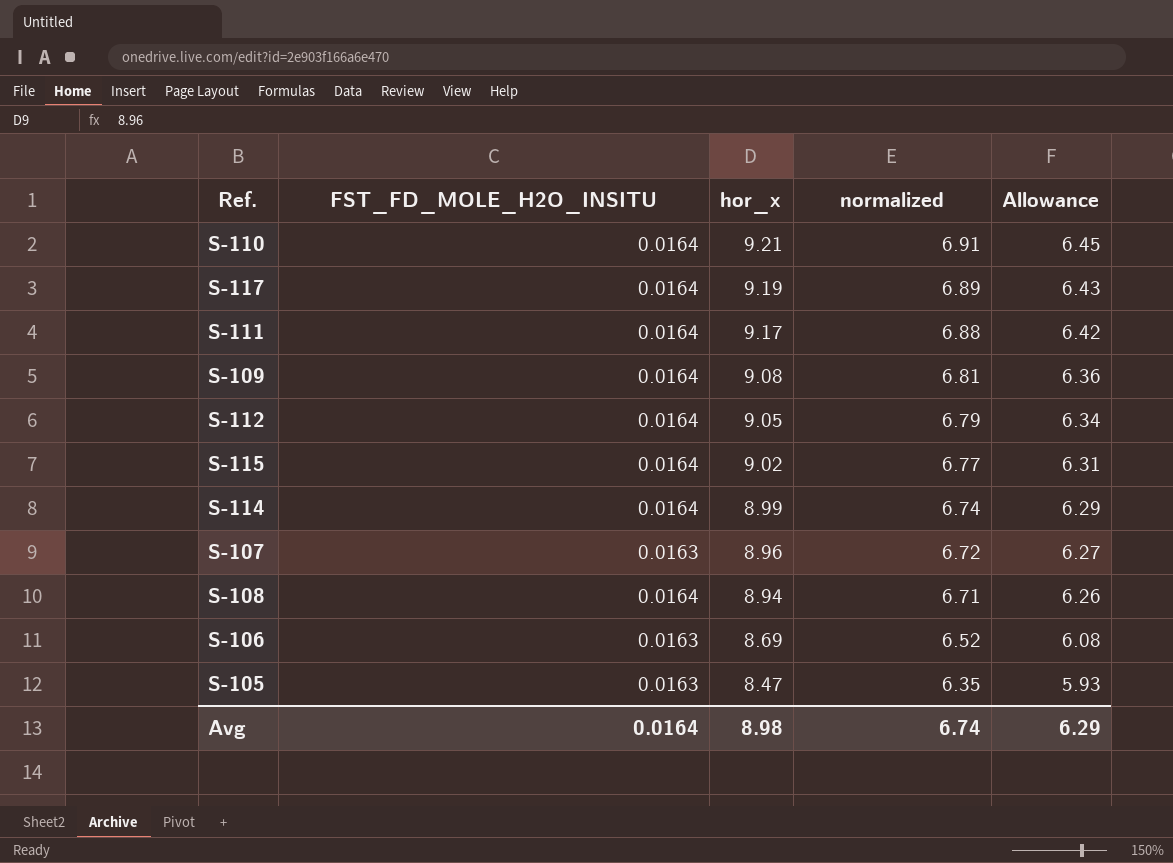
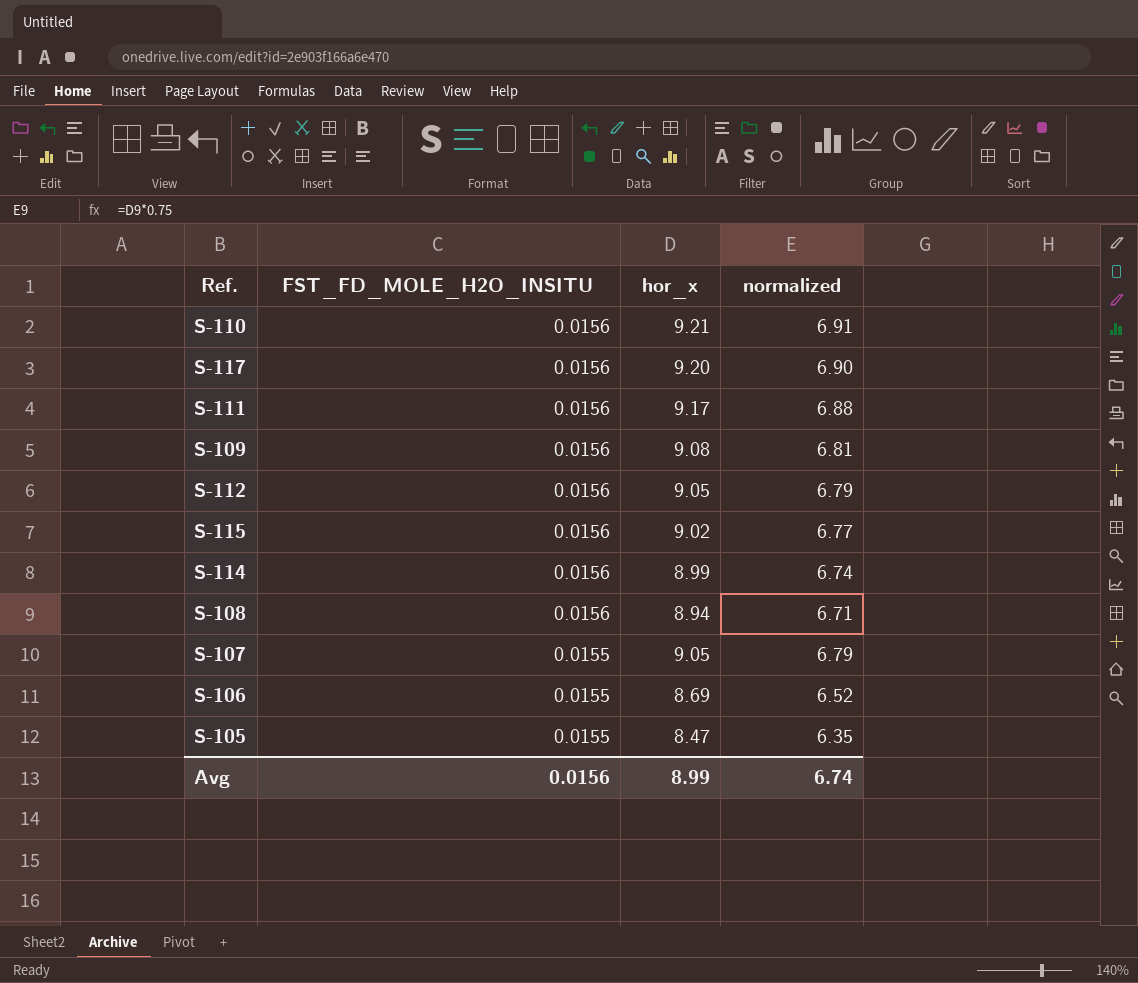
row order: hor_x descending -> FST_FD_MOLE_H2O_INSITU descending
column Allowance | formula: [hor_x] * 0.7 -> none
S-110 | FST_FD_MOLE_H2O_INSITU: 0.0164 -> 0.0156
S-117 | FST_FD_MOLE_H2O_INSITU: 0.0164 -> 0.0156
S-117 | hor_x: 9.19 -> 9.20
S-117 | normalized: 6.89 -> 6.90
S-111 | FST_FD_MOLE_H2O_INSITU: 0.0164 -> 0.0156
S-109 | FST_FD_MOLE_H2O_INSITU: 0.0164 -> 0.0156
S-112 | FST_FD_MOLE_H2O_INSITU: 0.0164 -> 0.0156
S-115 | FST_FD_MOLE_H2O_INSITU: 0.0164 -> 0.0156
S-114 | FST_FD_MOLE_H2O_INSITU: 0.0164 -> 0.0156
S-108 | FST_FD_MOLE_H2O_INSITU: 0.0164 -> 0.0156
S-107 | FST_FD_MOLE_H2O_INSITU: 0.0163 -> 0.0155
S-107 | hor_x: 8.96 -> 9.05
S-107 | normalized: 6.72 -> 6.79
S-106 | FST_FD_MOLE_H2O_INSITU: 0.0163 -> 0.0155
S-105 | FST_FD_MOLE_H2O_INSITU: 0.0163 -> 0.0155
Avg | FST_FD_MOLE_H2O_INSITU: 0.0164 -> 0.0156
Avg | hor_x: 8.98 -> 8.99

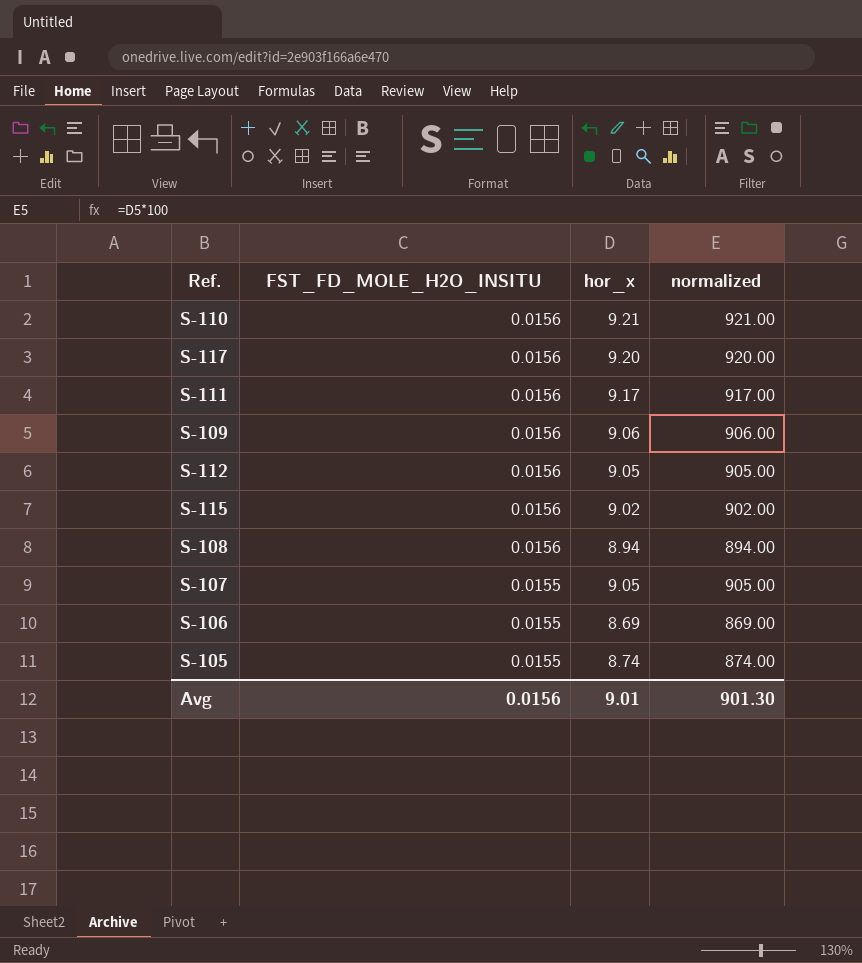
column normalized | formula: [hor_x] * 0.75 -> [hor_x] * 100
row S-114: 0.0156 | 8.99 | 6.74 -> none
S-109 | hor_x: 9.08 -> 9.06
S-105 | hor_x: 8.47 -> 8.74
Avg | hor_x: 8.99 -> 9.01
Avg | normalized: 6.74 -> 901.30

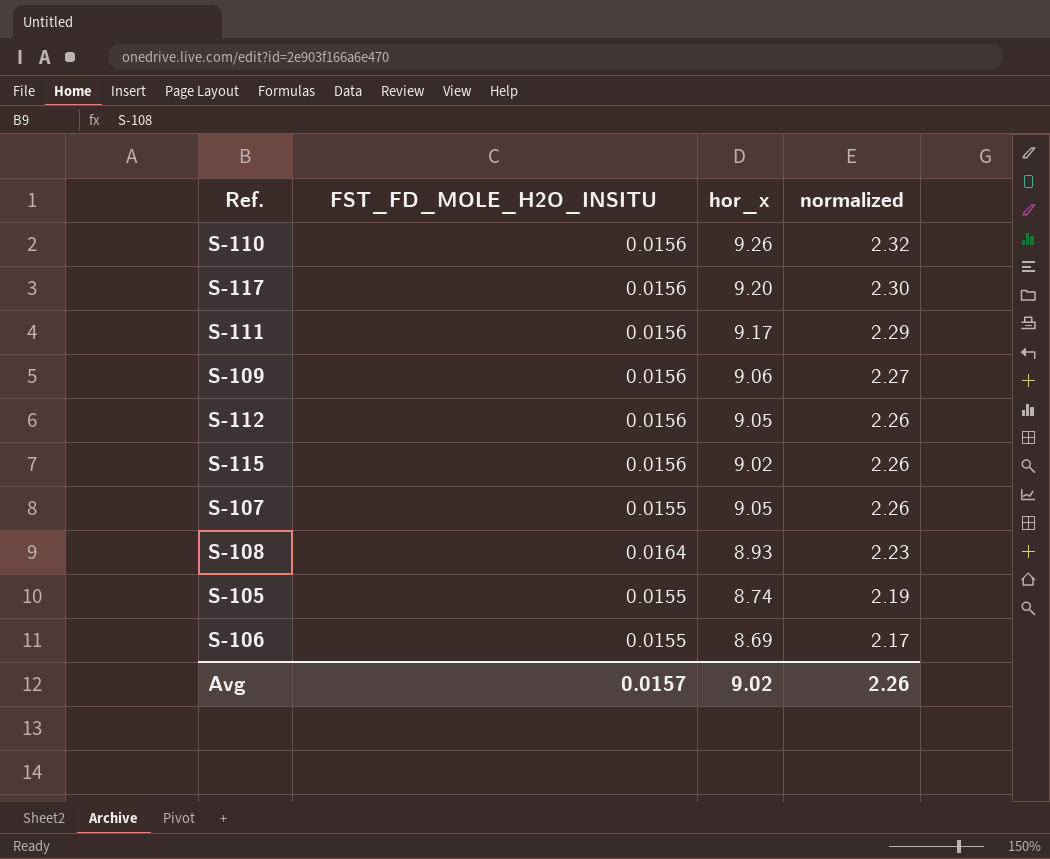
row order: FST_FD_MOLE_H2O_INSITU descending -> normalized descending
column normalized | formula: [hor_x] * 100 -> [hor_x] * 0.25
S-110 | hor_x: 9.21 -> 9.26
S-108 | FST_FD_MOLE_H2O_INSITU: 0.0156 -> 0.0164
S-108 | hor_x: 8.94 -> 8.93
Avg | FST_FD_MOLE_H2O_INSITU: 0.0156 -> 0.0157
Avg | hor_x: 9.01 -> 9.02
Avg | normalized: 901.30 -> 2.26

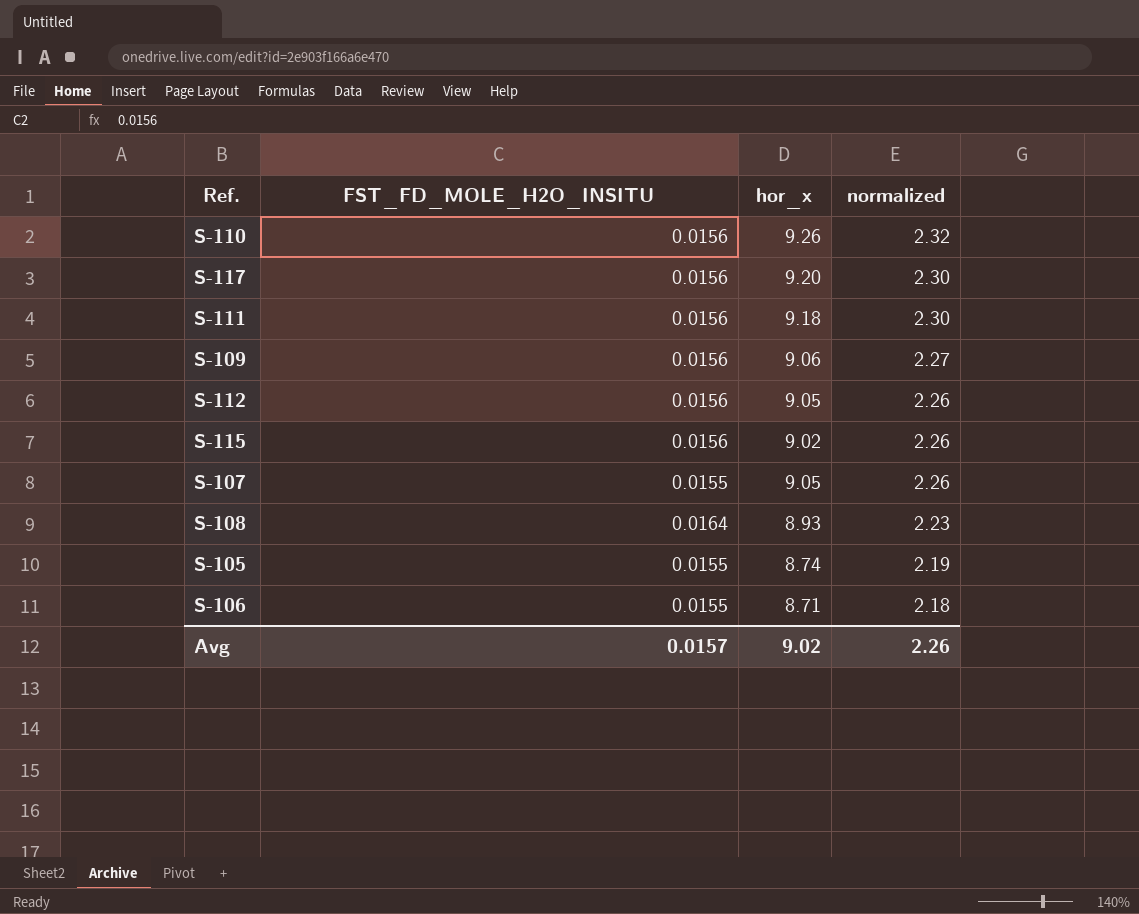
S-111 | hor_x: 9.17 -> 9.18
S-111 | normalized: 2.29 -> 2.30
S-106 | hor_x: 8.69 -> 8.71
S-106 | normalized: 2.17 -> 2.18

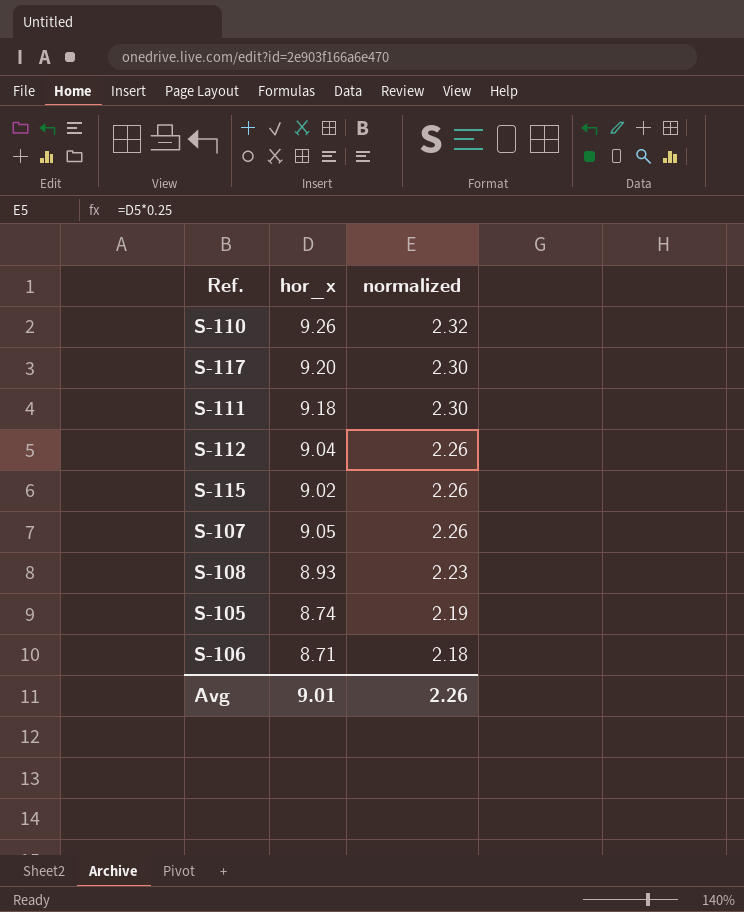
column FST_FD_MOLE_H2O_INSITU | position: 2 -> none
row S-109: 0.0156 | 9.06 | 2.27 -> none
S-112 | hor_x: 9.05 -> 9.04
Avg | hor_x: 9.02 -> 9.01

